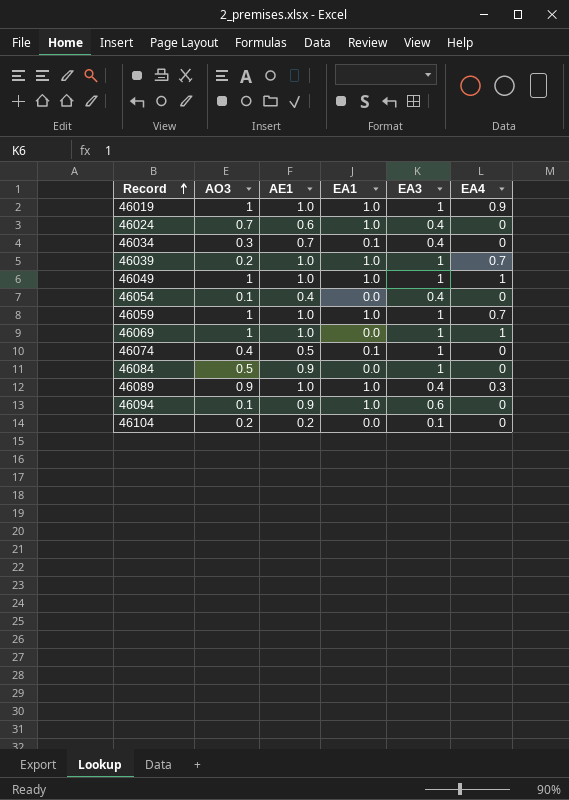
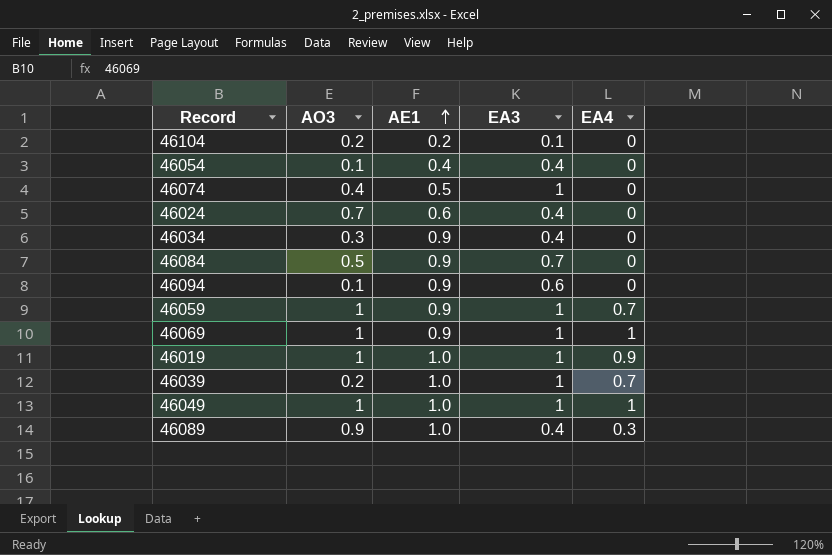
row order: Record ascending -> AE1 ascending
column EA1 | position: 4 -> none
46034 | AE1: 0.7 -> 0.9
46084 | EA3: 1 -> 0.7
46059 | AE1: 1.0 -> 0.9
46069 | AE1: 1.0 -> 0.9

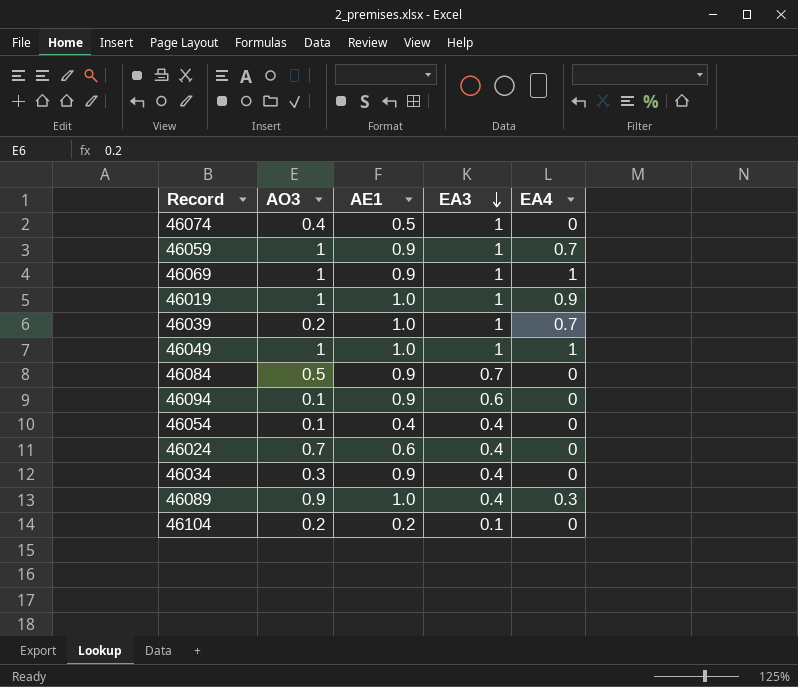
row order: AE1 ascending -> EA3 descending

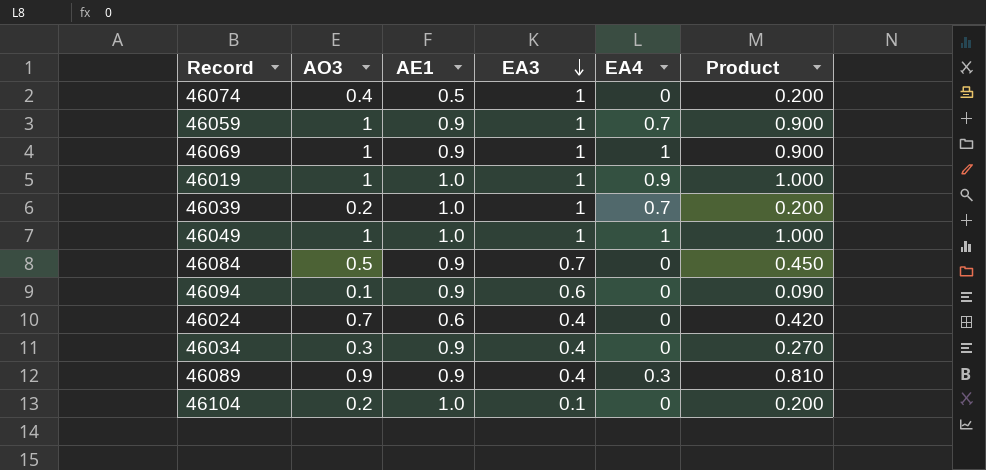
column Product | formula: none -> [AO3] * [AE1]
row 46054: 0.1 | 0.4 | 0.4 | 0 -> none
46089 | AE1: 1.0 -> 0.9
46104 | AE1: 0.2 -> 1.0

